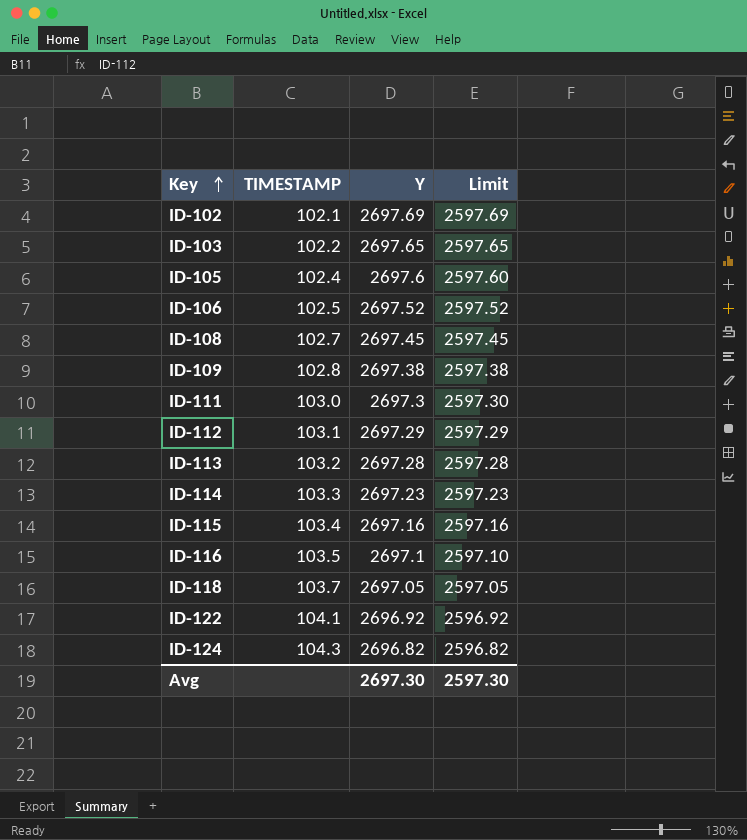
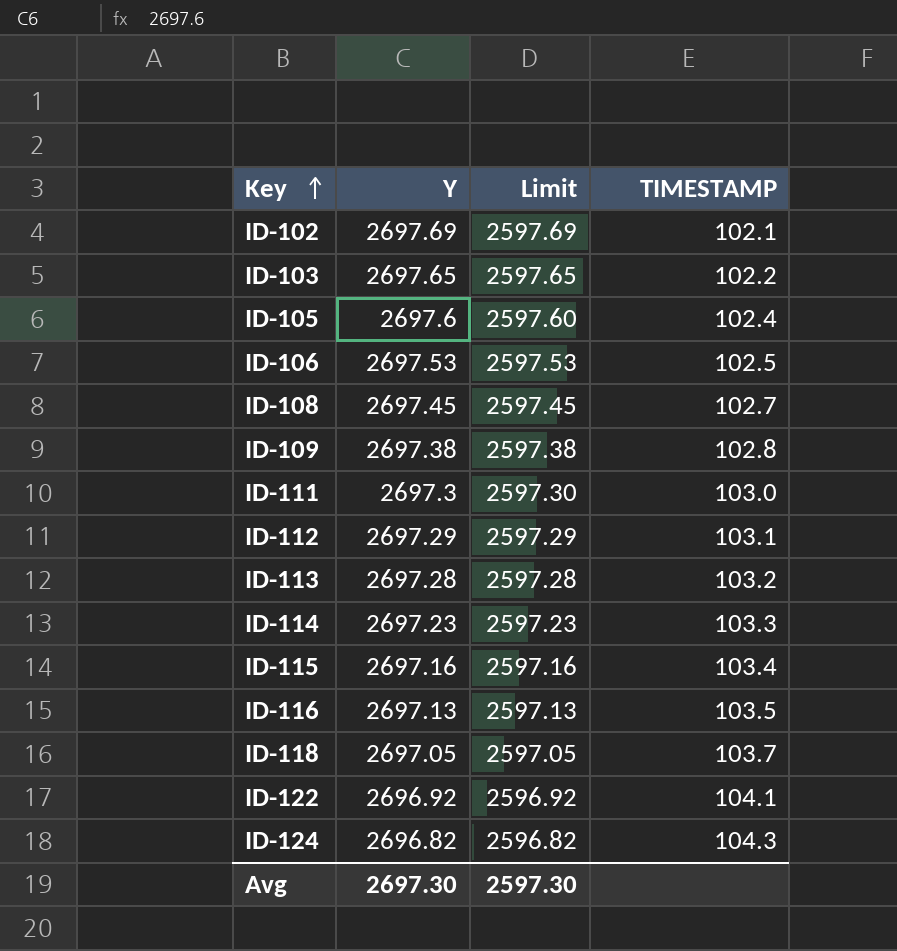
column TIMESTAMP | position: 2 -> 4
ID-106 | Y: 2697.52 -> 2697.53
ID-106 | Limit: 2597.52 -> 2597.53
ID-116 | Y: 2697.1 -> 2697.13
ID-116 | Limit: 2597.10 -> 2597.13

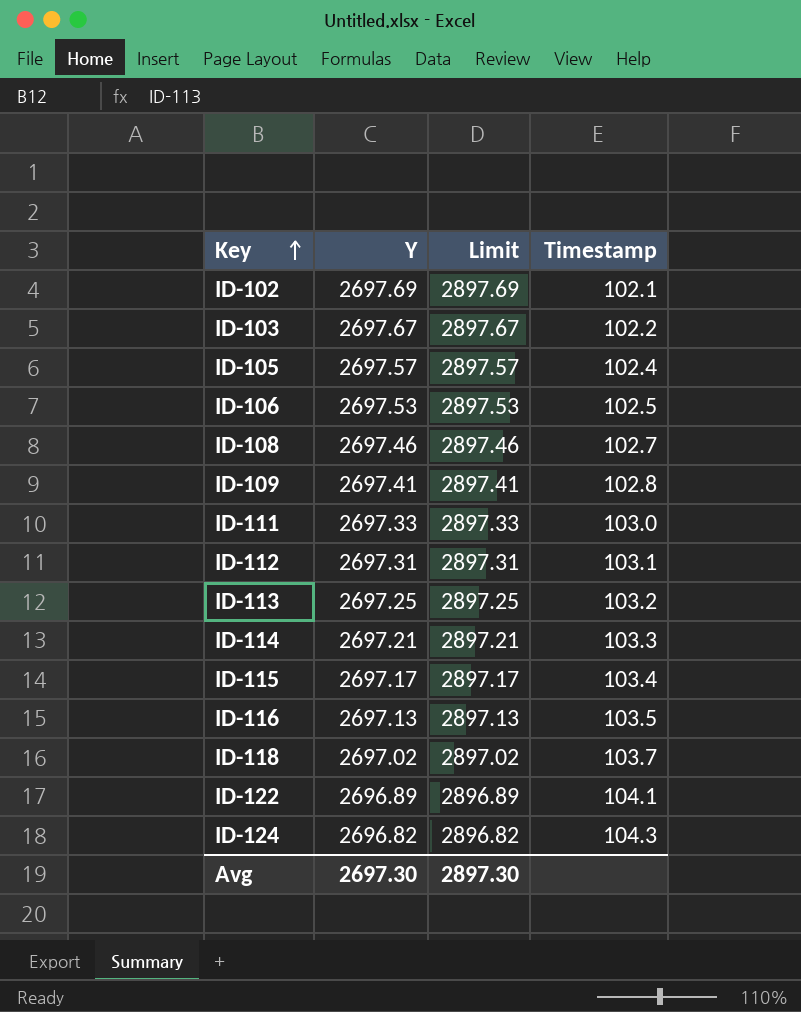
column Limit | formula: [Y] - 100 -> [Y] + 200
column name: TIMESTAMP -> Timestamp
ID-103 | Y: 2697.65 -> 2697.67
ID-105 | Y: 2697.6 -> 2697.57
ID-108 | Y: 2697.45 -> 2697.46
ID-109 | Y: 2697.38 -> 2697.41
ID-111 | Y: 2697.3 -> 2697.33
ID-112 | Y: 2697.29 -> 2697.31
ID-113 | Y: 2697.28 -> 2697.25
ID-114 | Y: 2697.23 -> 2697.21
ID-115 | Y: 2697.16 -> 2697.17
ID-118 | Y: 2697.05 -> 2697.02
ID-122 | Y: 2696.92 -> 2696.89
Avg | Limit: 2597.30 -> 2897.30

